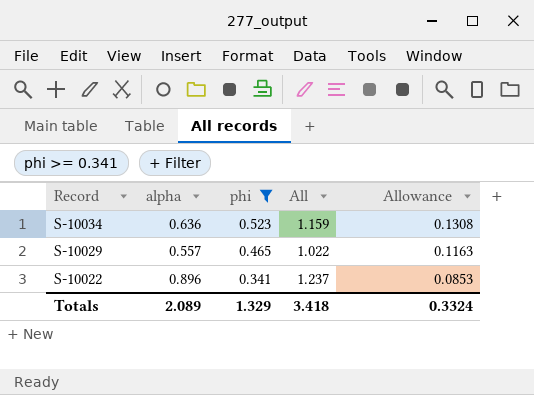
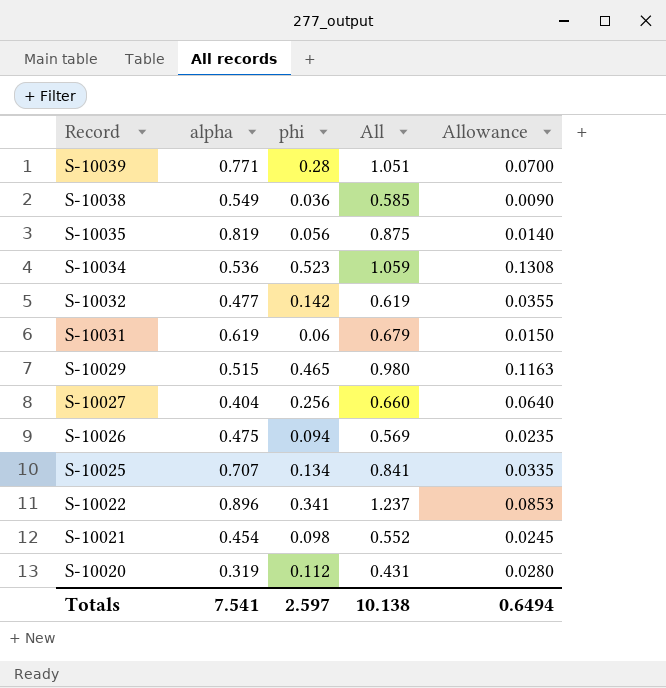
filter: phi >= 0.341 -> none
S-10034 | alpha: 0.636 -> 0.536
S-10034 | All: 1.159 -> 1.059
S-10029 | alpha: 0.557 -> 0.515
S-10029 | All: 1.022 -> 0.980
Totals | alpha: 2.089 -> 7.541
Totals | phi: 1.329 -> 2.597
Totals | All: 3.418 -> 10.138
Totals | Allowance: 0.3324 -> 0.6494

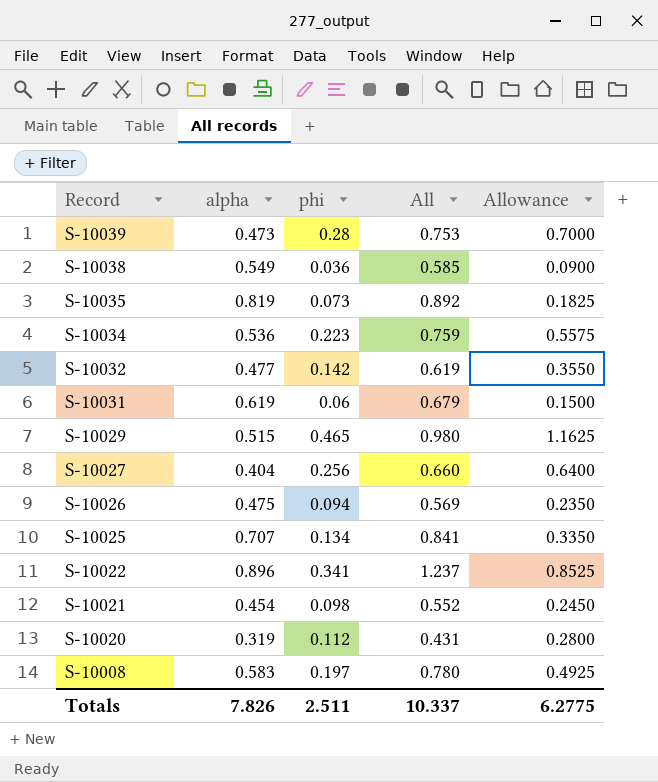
column Allowance | formula: [phi] * 0.25 -> [phi] * 2.5
S-10039 | alpha: 0.771 -> 0.473
S-10039 | All: 1.051 -> 0.753
S-10035 | phi: 0.056 -> 0.073
S-10035 | All: 0.875 -> 0.892
S-10034 | phi: 0.523 -> 0.223
S-10034 | All: 1.059 -> 0.759
row S-10008: none -> 0.583 | 0.197 | 0.780 | 0.4925
Totals | alpha: 7.541 -> 7.826
Totals | phi: 2.597 -> 2.511
Totals | All: 10.138 -> 10.337
Totals | Allowance: 0.6494 -> 6.2775

